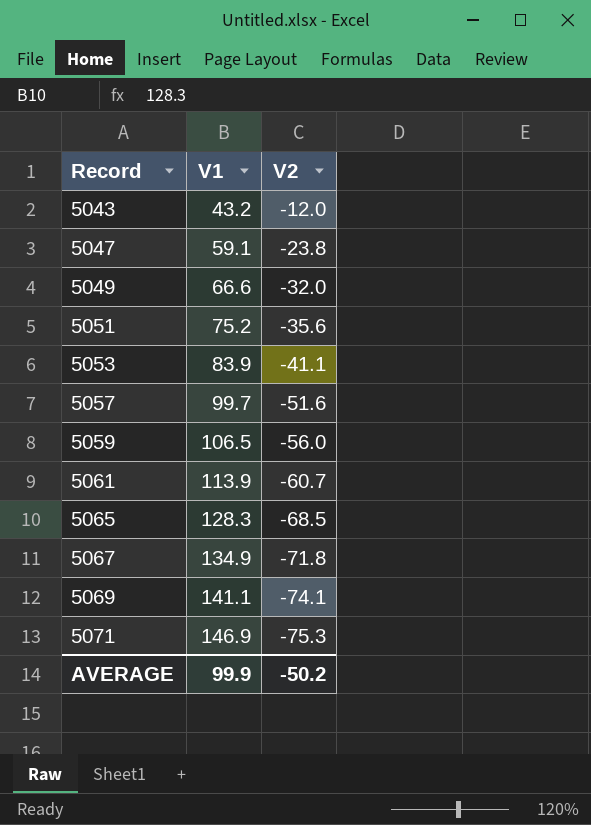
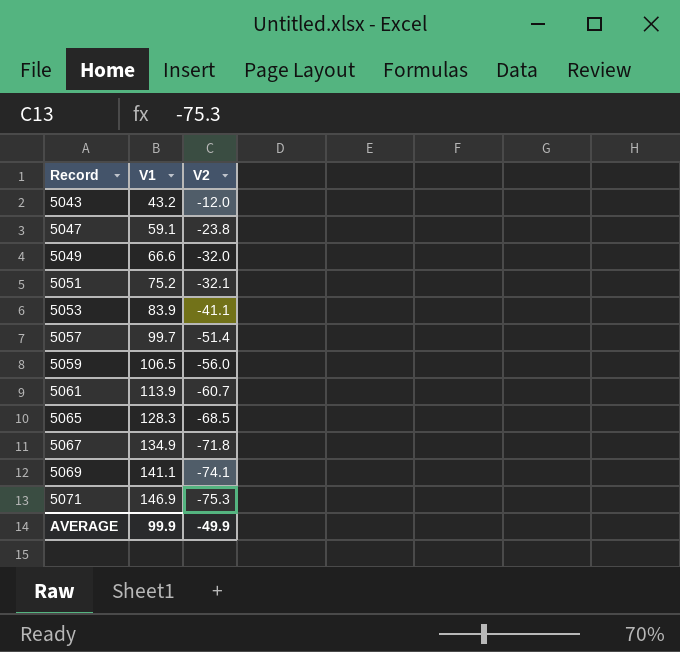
5051 | V2: -35.6 -> -32.1
5057 | V2: -51.6 -> -51.4
AVERAGE | V2: -50.2 -> -49.9

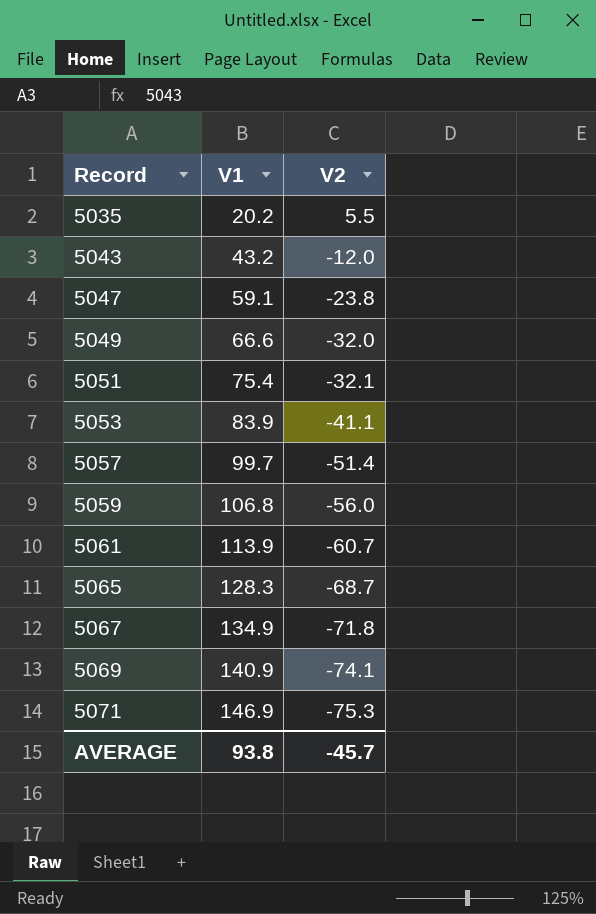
row 5035: none -> 20.2 | 5.5
5051 | V1: 75.2 -> 75.4
5059 | V1: 106.5 -> 106.8
5065 | V2: -68.5 -> -68.7
5069 | V1: 141.1 -> 140.9
AVERAGE | V1: 99.9 -> 93.8
AVERAGE | V2: -49.9 -> -45.7

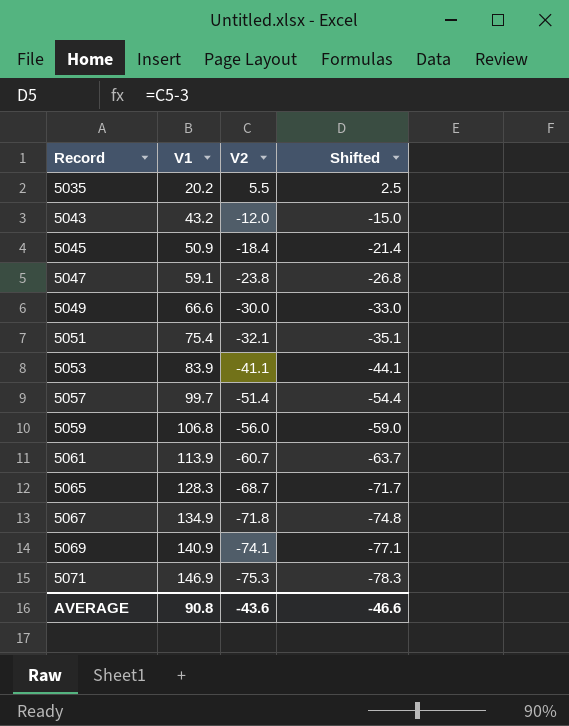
column Shifted | formula: none -> [V2] - 3
row 5045: none -> 50.9 | -18.4 | -21.4
5049 | V2: -32.0 -> -30.0
AVERAGE | V1: 93.8 -> 90.8
AVERAGE | V2: -45.7 -> -43.6

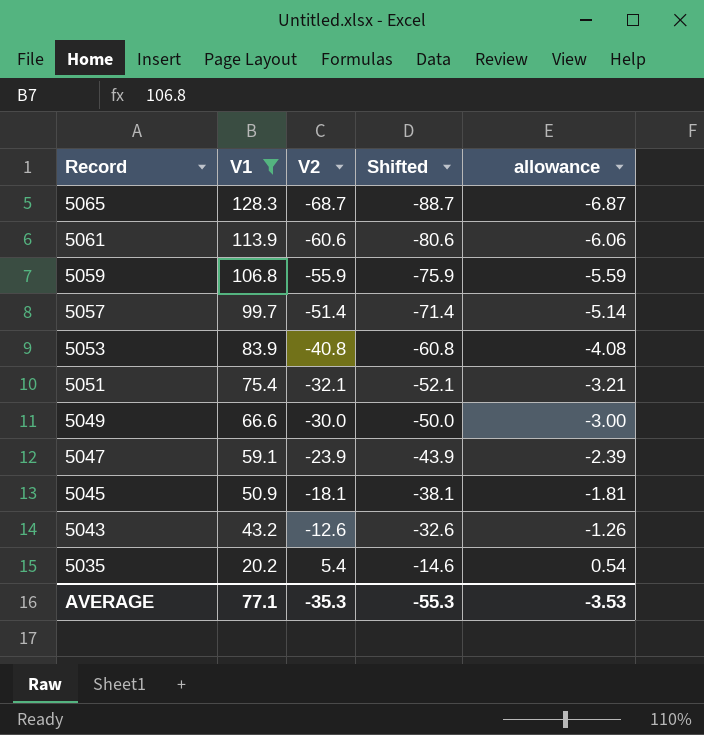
filter: none -> V1 <= 128.3
row order: Record ascending -> Record descending
column Shifted | formula: [V2] - 3 -> [V2] - 20
column allowance | formula: none -> [V2] * 0.1
5061 | V2: -60.7 -> -60.6
5059 | V2: -56.0 -> -55.9
5053 | V2: -41.1 -> -40.8
5047 | V2: -23.8 -> -23.9
5045 | V2: -18.4 -> -18.1
5043 | V2: -12.0 -> -12.6
5035 | V2: 5.5 -> 5.4
AVERAGE | V1: 90.8 -> 77.1
AVERAGE | V2: -43.6 -> -35.3
AVERAGE | Shifted: -46.6 -> -55.3

